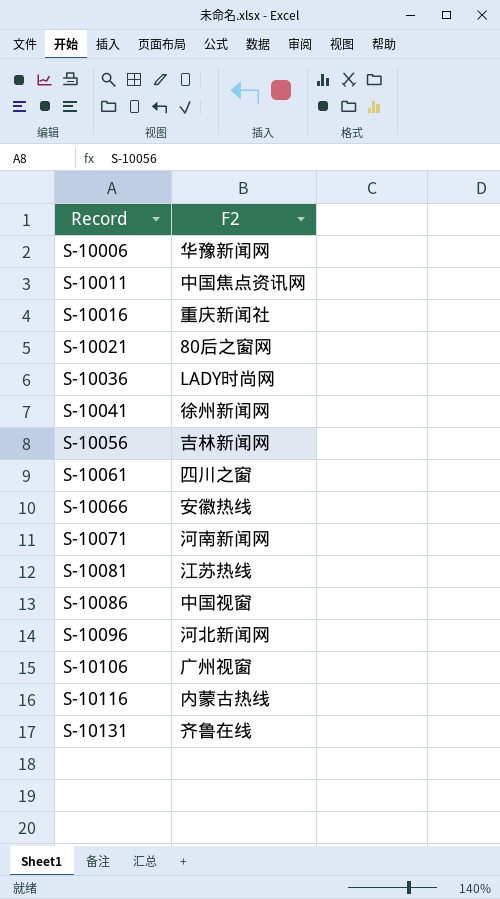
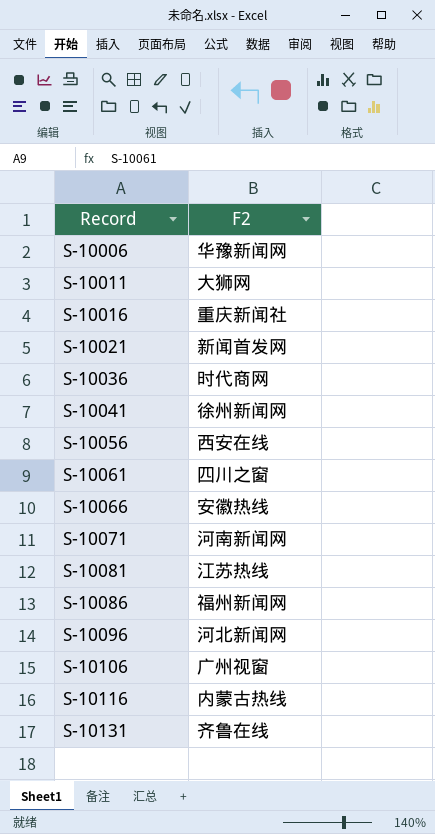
S-10011 | F2: 中国焦点资讯网 -> 大狮网
S-10021 | F2: 80后之窗网 -> 新闻首发网
S-10036 | F2: LADY时尚网 -> 时代商网
S-10056 | F2: 吉林新闻网 -> 西安在线
S-10086 | F2: 中国视窗 -> 福州新闻网

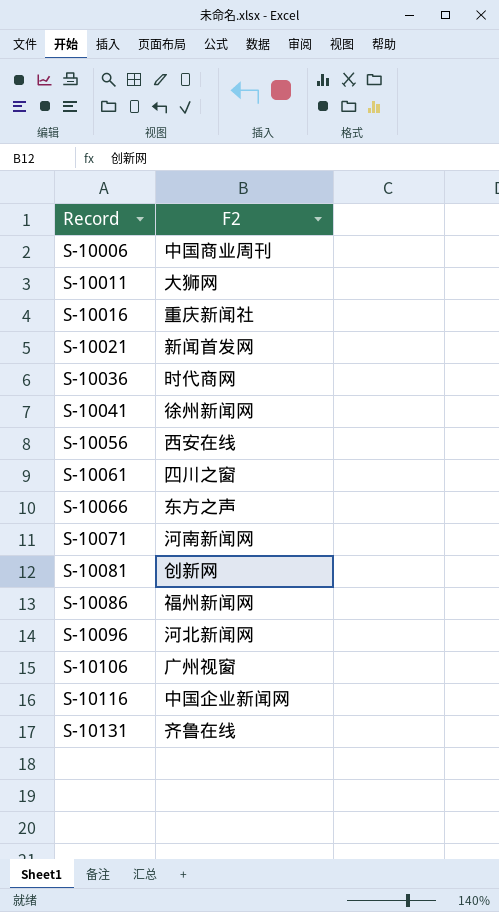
S-10006 | F2: 华豫新闻网 -> 中国商业周刊
S-10066 | F2: 安徽热线 -> 东方之声
S-10081 | F2: 江苏热线 -> 创新网
S-10116 | F2: 内蒙古热线 -> 中国企业新闻网

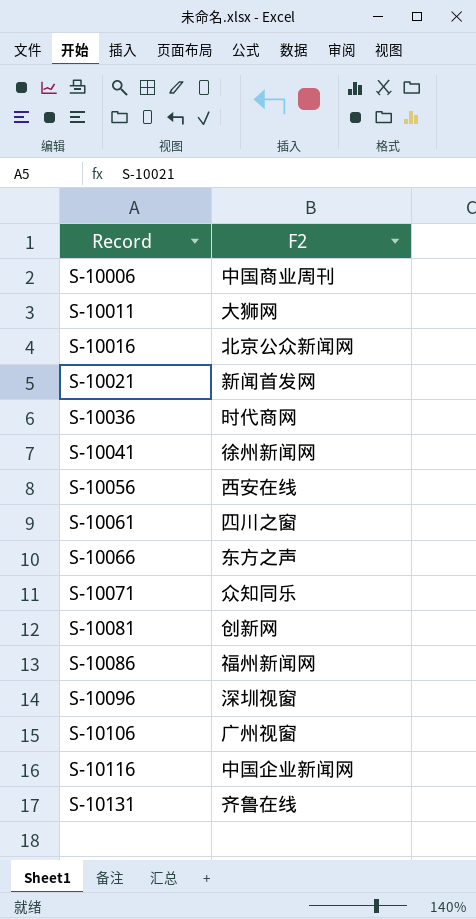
S-10016 | F2: 重庆新闻社 -> 北京公众新闻网
S-10071 | F2: 河南新闻网 -> 众知同乐
S-10096 | F2: 河北新闻网 -> 深圳视窗

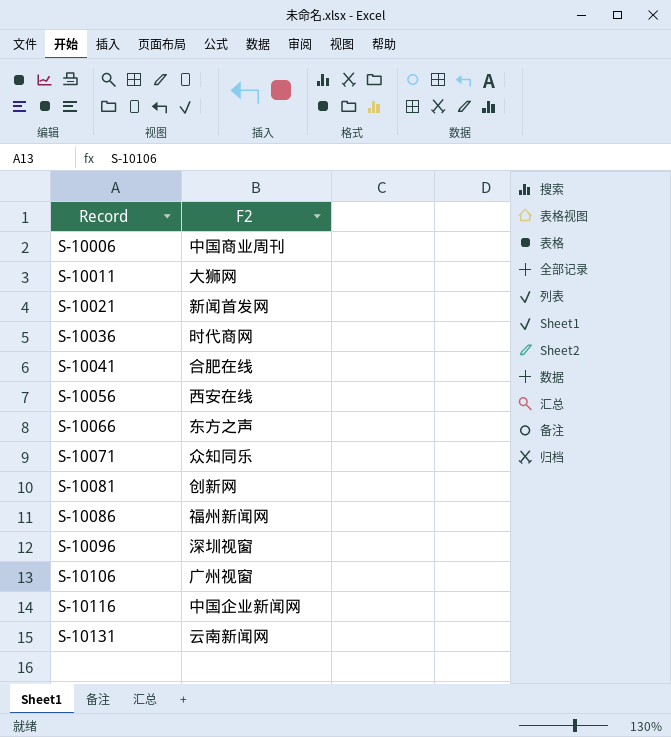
row S-10016: 北京公众新闻网 -> none
row S-10061: 四川之窗 -> none
S-10041 | F2: 徐州新闻网 -> 合肥在线
S-10131 | F2: 齐鲁在线 -> 云南新闻网

